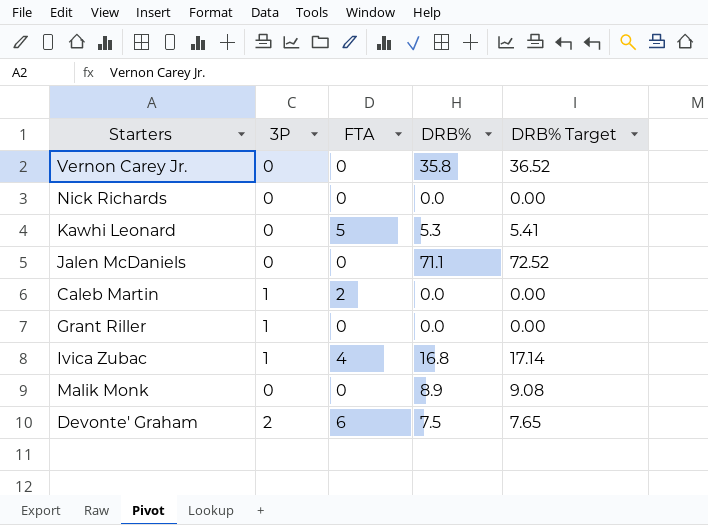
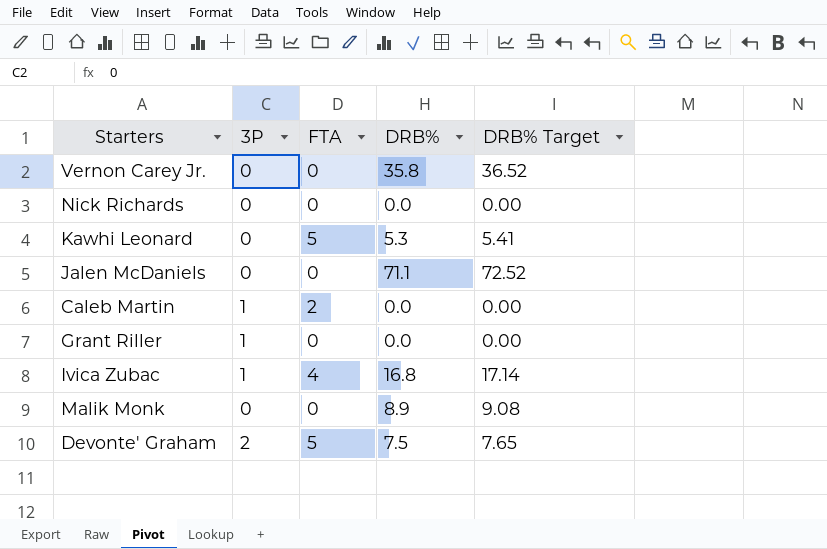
Devonte' Graham | FTA: 6 -> 5

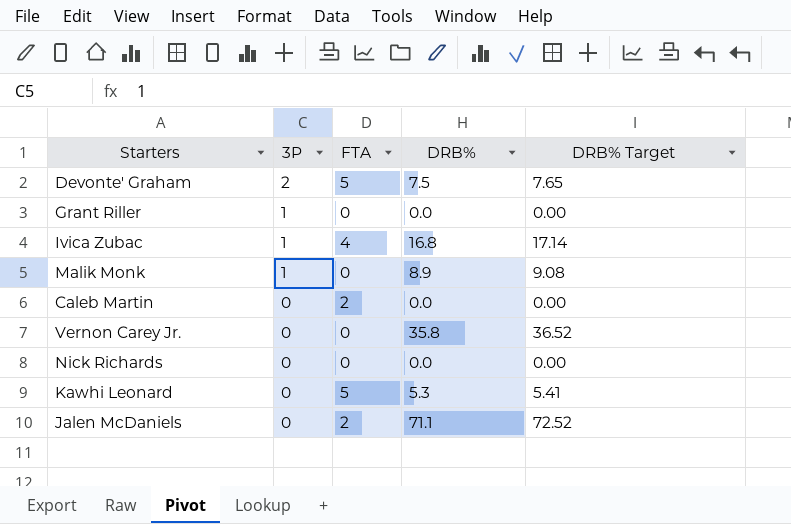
row order: none -> 3P descending
Malik Monk | 3P: 0 -> 1
Caleb Martin | 3P: 1 -> 0
Jalen McDaniels | FTA: 0 -> 2

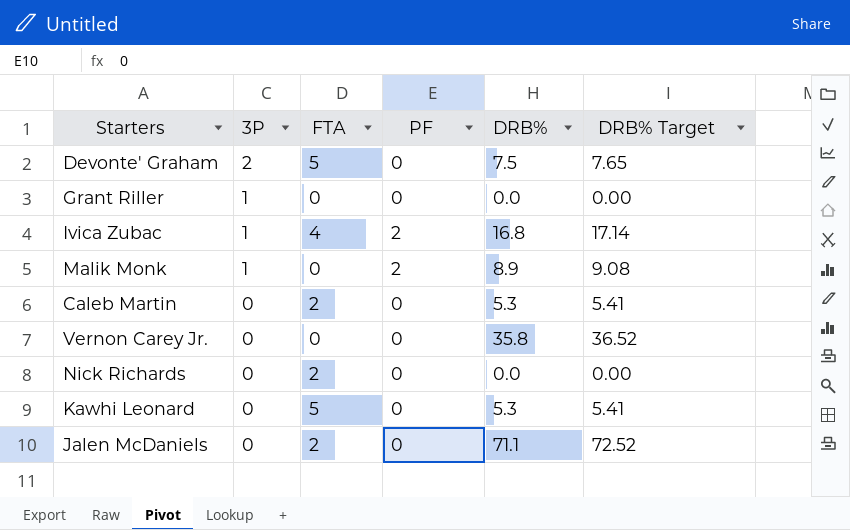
column PF | position: none -> 4
Caleb Martin | DRB%: 0.0 -> 5.3
Caleb Martin | DRB% Target: 0.00 -> 5.41
Nick Richards | FTA: 0 -> 2

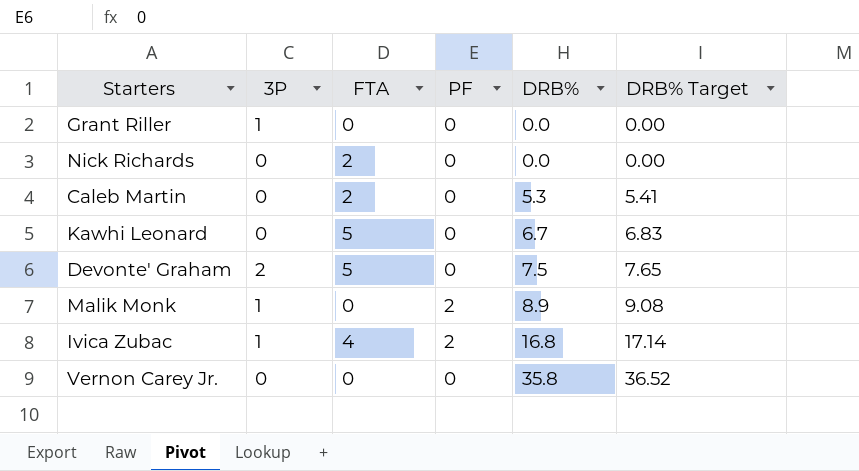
row order: 3P descending -> DRB% ascending
row Jalen McDaniels: 0 | 2 | 0 | 71.1 | 72.52 -> none
Kawhi Leonard | DRB%: 5.3 -> 6.7
Kawhi Leonard | DRB% Target: 5.41 -> 6.83

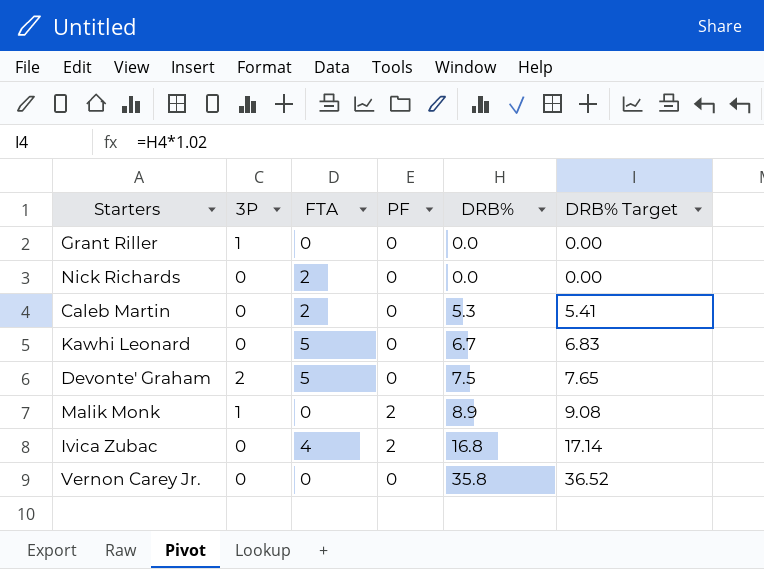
Ivica Zubac | 3P: 1 -> 0

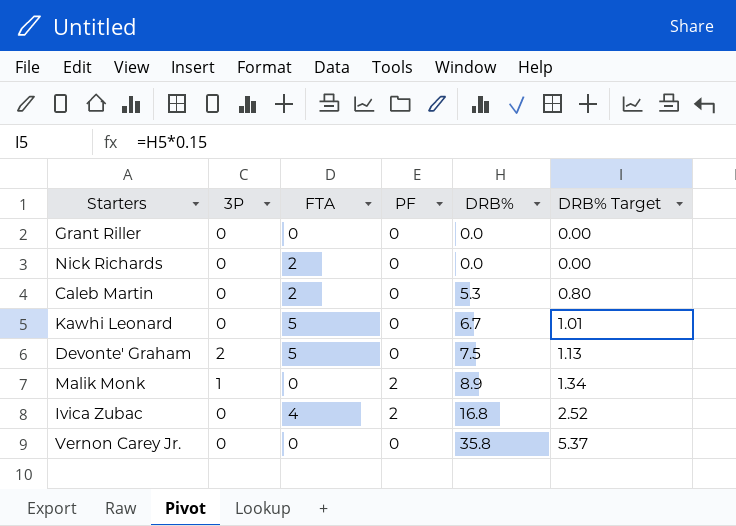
column DRB% Target | formula: [DRB%] * 1.02 -> [DRB%] * 0.15
Grant Riller | 3P: 1 -> 0

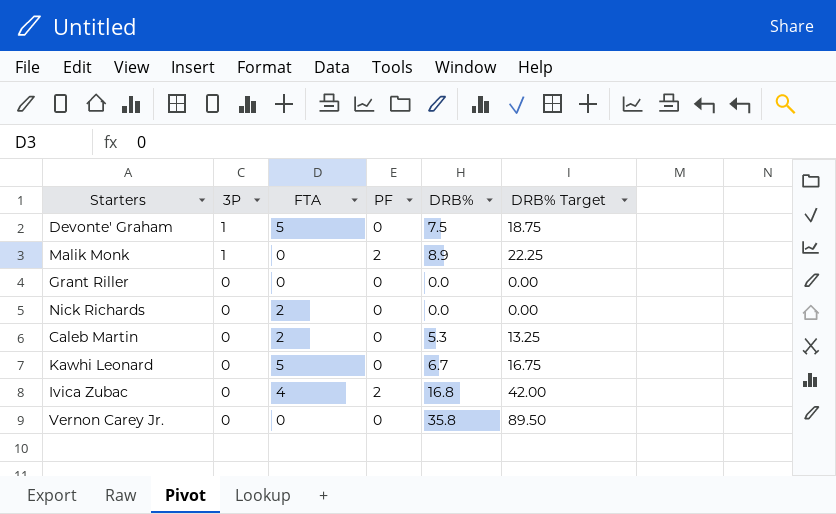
row order: DRB% ascending -> 3P descending
column DRB% Target | formula: [DRB%] * 0.15 -> [DRB%] * 2.5
Devonte' Graham | 3P: 2 -> 1

